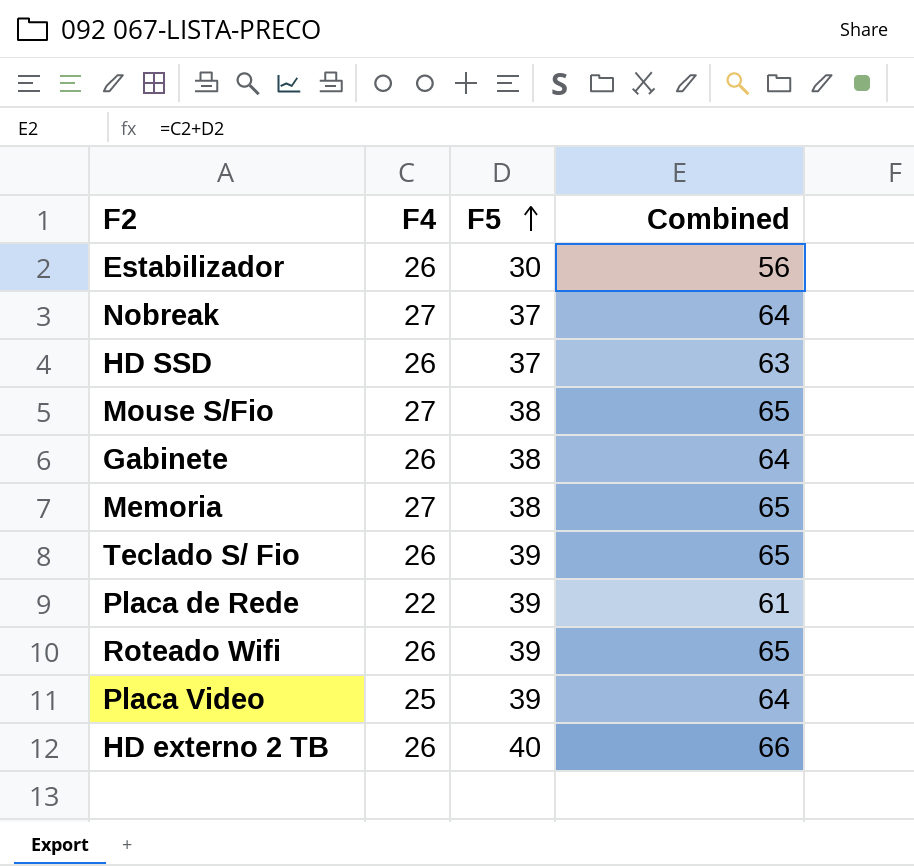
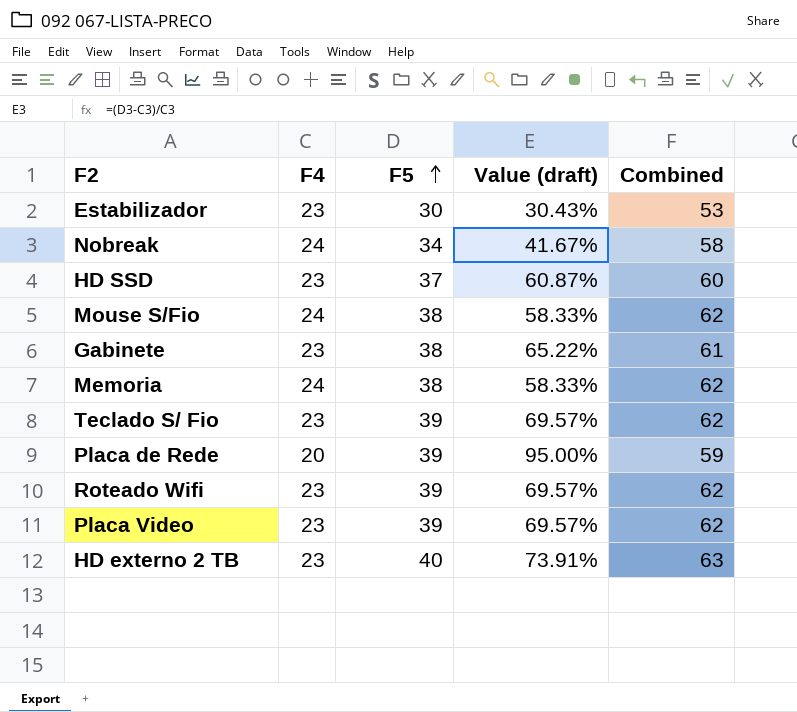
column Value (draft) | formula: none -> ([F5] - [F4]) / [F4]
Estabilizador | F4: 26 -> 23
Estabilizador | Combined: 56 -> 53
Nobreak | F4: 27 -> 24
Nobreak | F5: 37 -> 34
Nobreak | Combined: 64 -> 58
HD SSD | F4: 26 -> 23
HD SSD | Combined: 63 -> 60
Mouse S/Fio | F4: 27 -> 24
Mouse S/Fio | Combined: 65 -> 62
Gabinete | F4: 26 -> 23
Gabinete | Combined: 64 -> 61
Memoria | F4: 27 -> 24
Memoria | Combined: 65 -> 62
Teclado S/ Fio | F4: 26 -> 23
Teclado S/ Fio | Combined: 65 -> 62
Placa de Rede | F4: 22 -> 20
Placa de Rede | Combined: 61 -> 59
Roteado Wifi | F4: 26 -> 23
Roteado Wifi | Combined: 65 -> 62
Placa Video | F4: 25 -> 23
Placa Video | Combined: 64 -> 62
HD externo 2 TB | F4: 26 -> 23
HD externo 2 TB | Combined: 66 -> 63

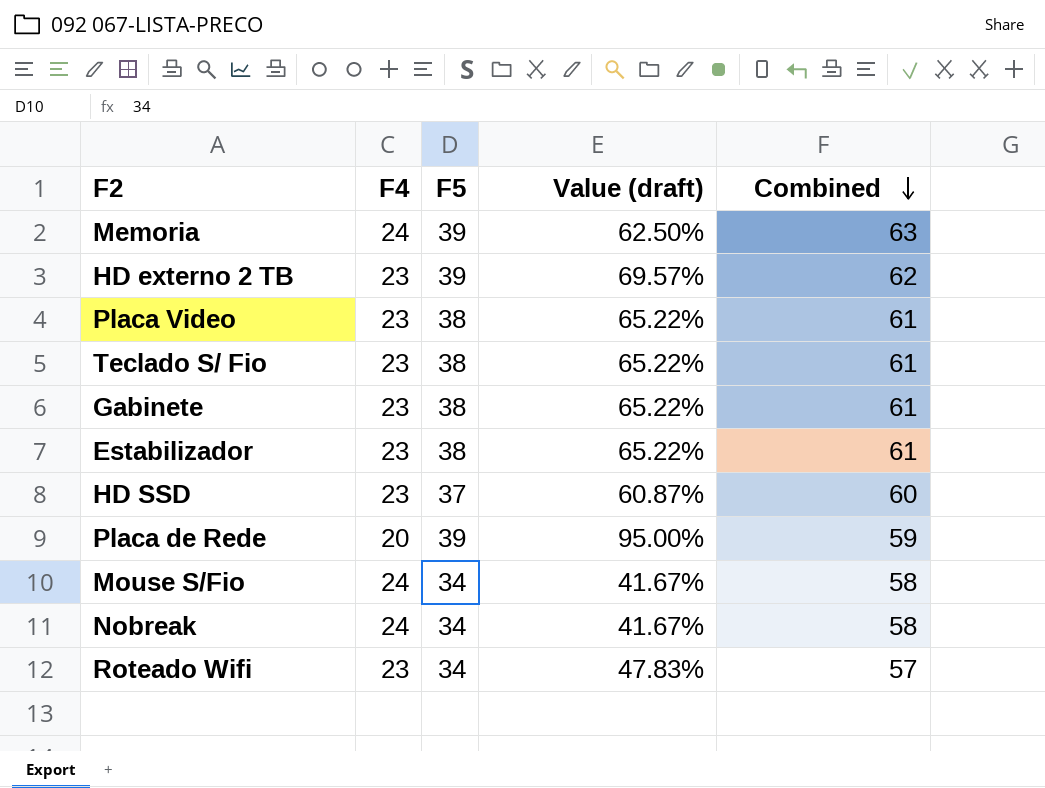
row order: F5 ascending -> Combined descending
Memoria | F5: 38 -> 39
Memoria | Value (draft): 58.33% -> 62.50%
Memoria | Combined: 62 -> 63
HD externo 2 TB | F5: 40 -> 39
HD externo 2 TB | Value (draft): 73.91% -> 69.57%
HD externo 2 TB | Combined: 63 -> 62
Placa Video | F5: 39 -> 38
Placa Video | Value (draft): 69.57% -> 65.22%
Placa Video | Combined: 62 -> 61
Teclado S/ Fio | F5: 39 -> 38
Teclado S/ Fio | Value (draft): 69.57% -> 65.22%
Teclado S/ Fio | Combined: 62 -> 61
Estabilizador | F5: 30 -> 38
Estabilizador | Value (draft): 30.43% -> 65.22%
Estabilizador | Combined: 53 -> 61
Mouse S/Fio | F5: 38 -> 34
Mouse S/Fio | Value (draft): 58.33% -> 41.67%
Mouse S/Fio | Combined: 62 -> 58
Roteado Wifi | F5: 39 -> 34
Roteado Wifi | Value (draft): 69.57% -> 47.83%
Roteado Wifi | Combined: 62 -> 57

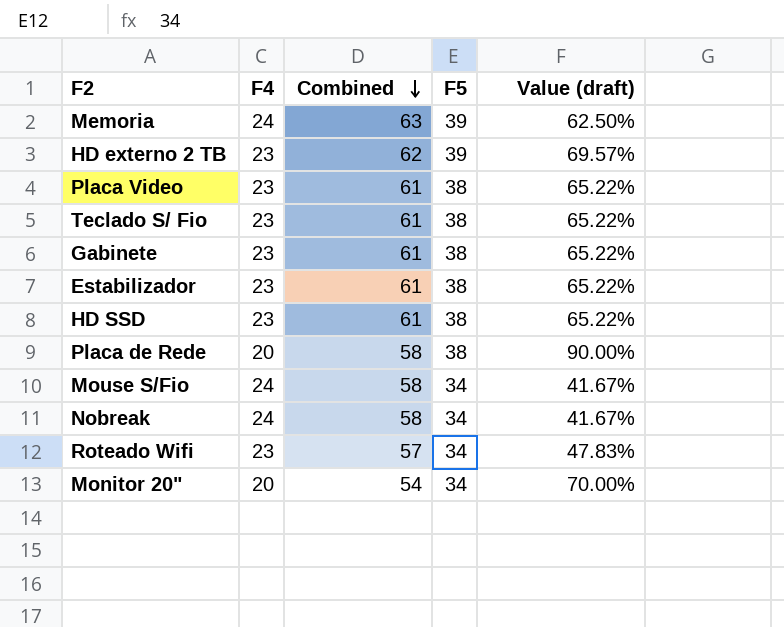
column Combined | position: 5 -> 3
HD SSD | Combined: 60 -> 61
HD SSD | F5: 37 -> 38
HD SSD | Value (draft): 60.87% -> 65.22%
Placa de Rede | Combined: 59 -> 58
Placa de Rede | F5: 39 -> 38
Placa de Rede | Value (draft): 95.00% -> 90.00%
row Monitor 20": none -> 20 | 54 | 34 | 70.00%

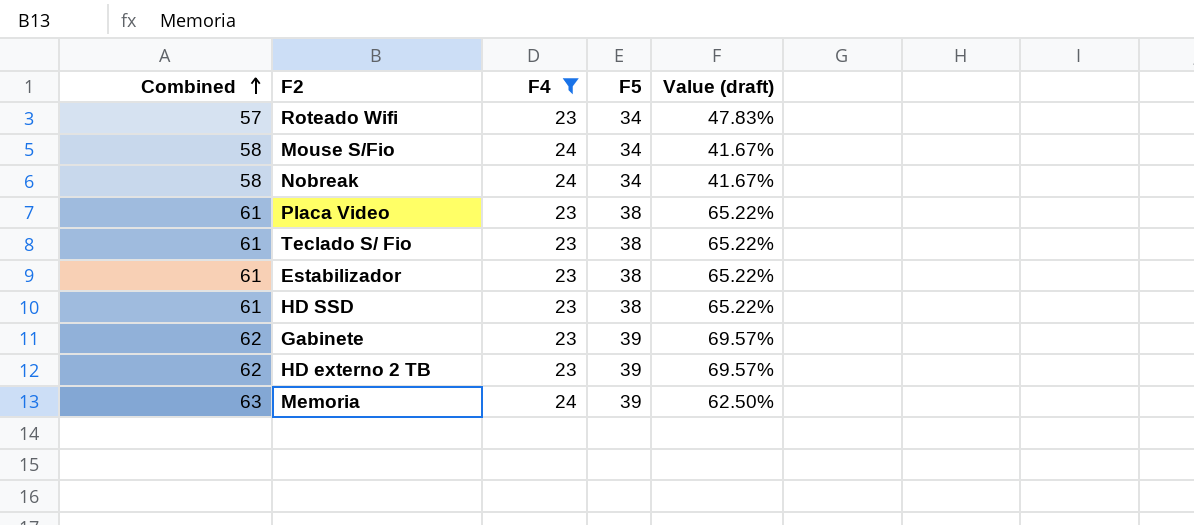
filter: none -> F4 != 20
row order: Combined descending -> Combined ascending
column Combined | position: 3 -> 1
Gabinete | Combined: 61 -> 62
Gabinete | F5: 38 -> 39
Gabinete | Value (draft): 65.22% -> 69.57%

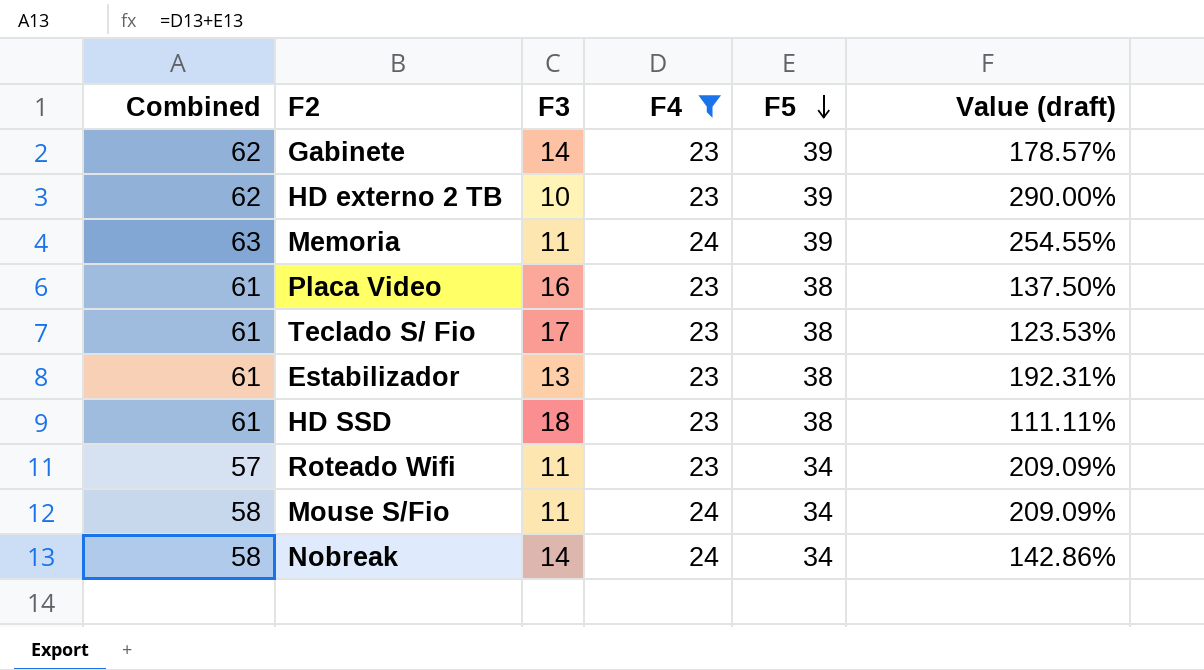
row order: Combined ascending -> F5 descending
column F3 | position: none -> 3
column Value (draft) | formula: ([F5] - [F4]) / [F4] -> ([F5] - [F3]) / [F3]

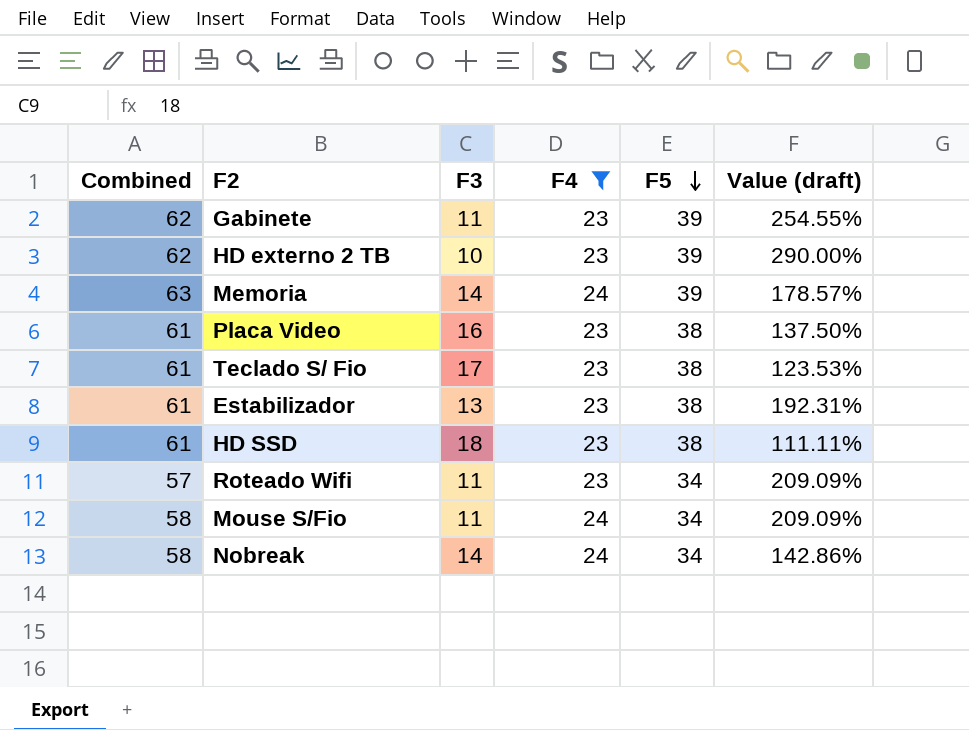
Gabinete | F3: 14 -> 11
Gabinete | Value (draft): 178.57% -> 254.55%
Memoria | F3: 11 -> 14
Memoria | Value (draft): 254.55% -> 178.57%

